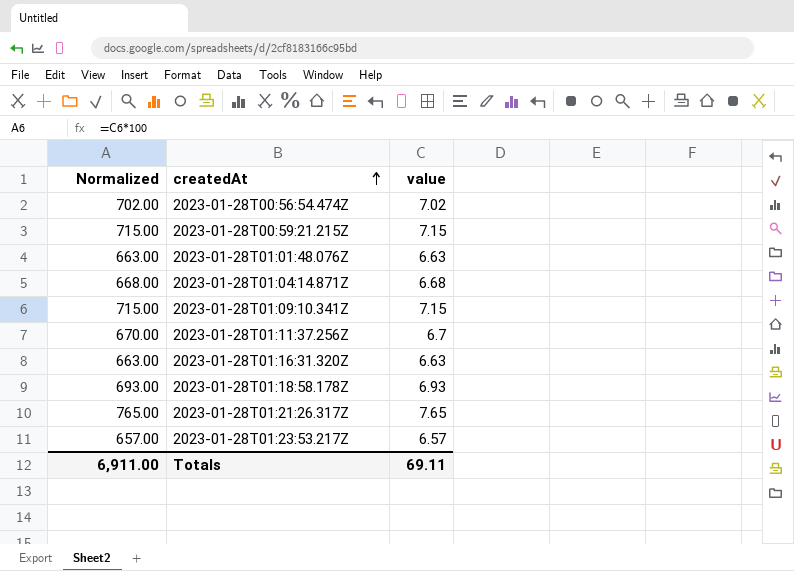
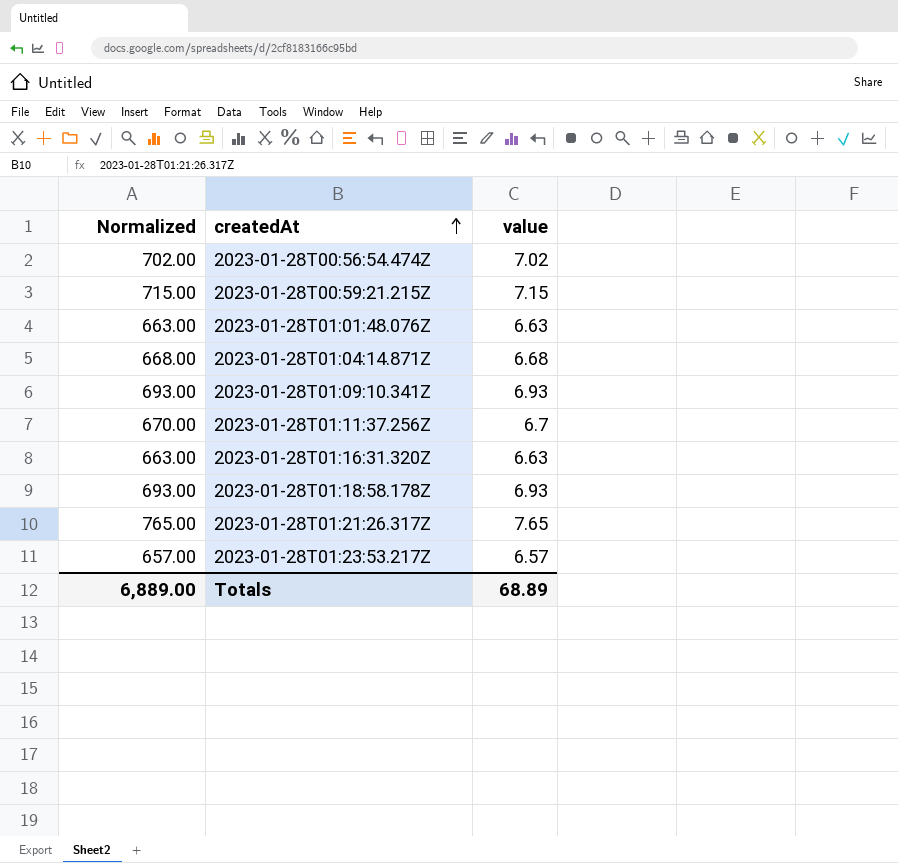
2023-01-28T01:09:10.341Z | Normalized: 715.00 -> 693.00
2023-01-28T01:09:10.341Z | value: 7.15 -> 6.93
Totals | Normalized: 6,911.00 -> 6,889.00
Totals | value: 69.11 -> 68.89

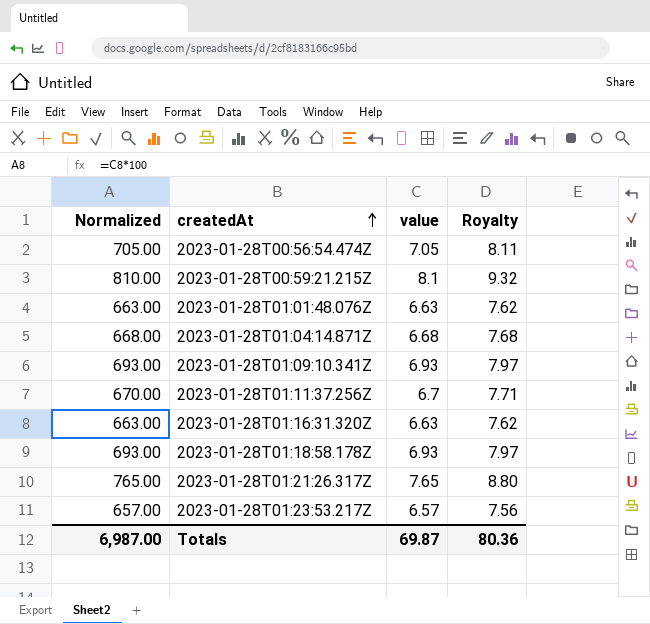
column Royalty | formula: none -> [value] * 1.15
2023-01-28T00:56:54.474Z | Normalized: 702.00 -> 705.00
2023-01-28T00:56:54.474Z | value: 7.02 -> 7.05
2023-01-28T00:59:21.215Z | Normalized: 715.00 -> 810.00
2023-01-28T00:59:21.215Z | value: 7.15 -> 8.1
Totals | Normalized: 6,889.00 -> 6,987.00
Totals | value: 68.89 -> 69.87

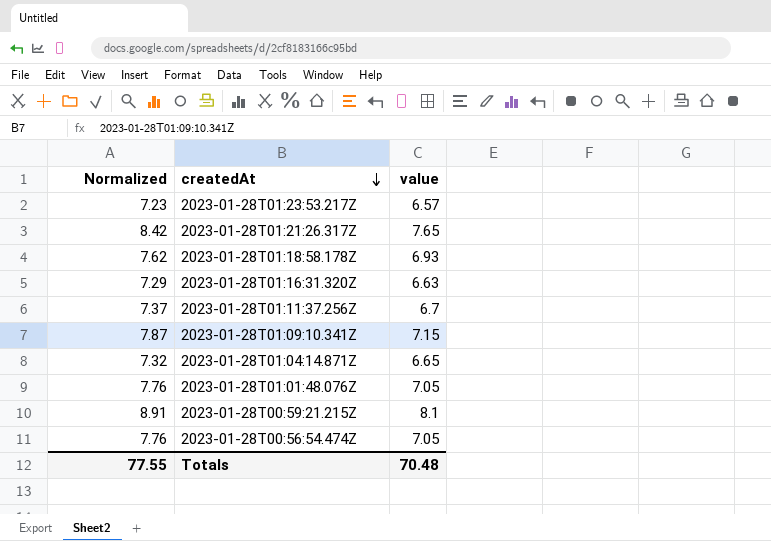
row order: createdAt ascending -> createdAt descending
column Royalty | formula: [value] * 1.15 -> none
column Normalized | formula: [value] * 100 -> [value] * 1.1
2023-01-28T01:09:10.341Z | value: 6.93 -> 7.15
2023-01-28T01:04:14.871Z | value: 6.68 -> 6.65
2023-01-28T01:01:48.076Z | value: 6.63 -> 7.05
Totals | Normalized: 6,987.00 -> 77.55
Totals | value: 69.87 -> 70.48

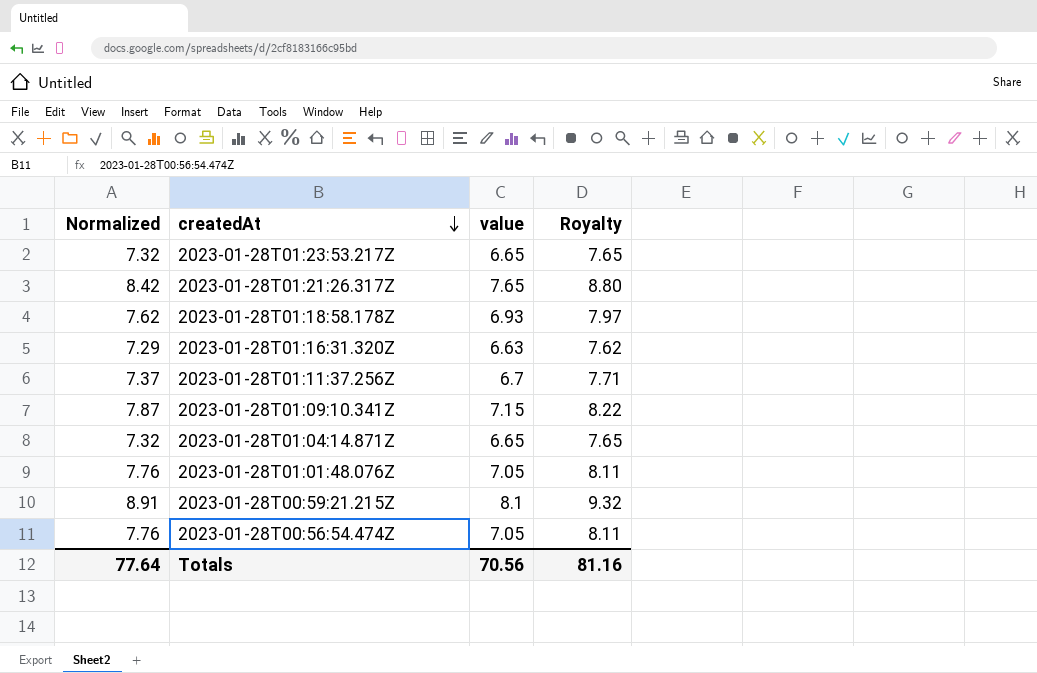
column Royalty | formula: none -> [value] * 1.15
2023-01-28T01:23:53.217Z | Normalized: 7.23 -> 7.32
2023-01-28T01:23:53.217Z | value: 6.57 -> 6.65
Totals | Normalized: 77.55 -> 77.64
Totals | value: 70.48 -> 70.56

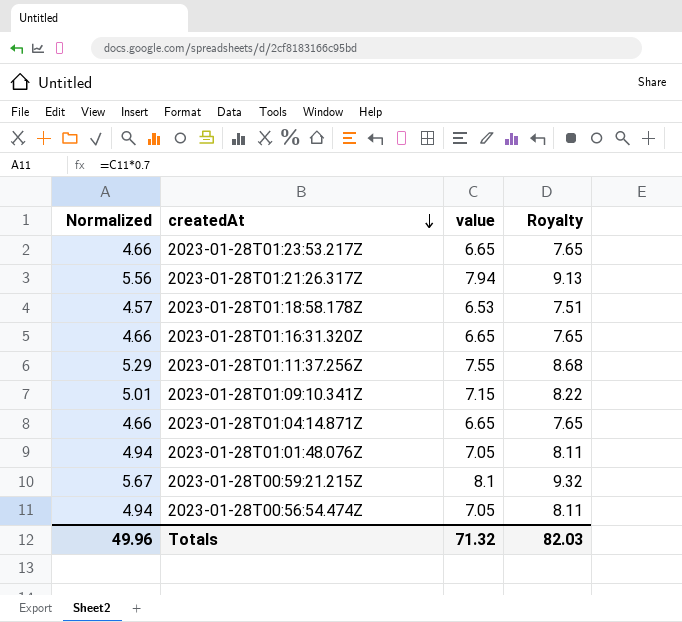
column Normalized | formula: [value] * 1.1 -> [value] * 0.7
2023-01-28T01:21:26.317Z | value: 7.65 -> 7.94
2023-01-28T01:21:26.317Z | Royalty: 8.80 -> 9.13
2023-01-28T01:18:58.178Z | value: 6.93 -> 6.53
2023-01-28T01:18:58.178Z | Royalty: 7.97 -> 7.51
2023-01-28T01:16:31.320Z | value: 6.63 -> 6.65
2023-01-28T01:16:31.320Z | Royalty: 7.62 -> 7.65
2023-01-28T01:11:37.256Z | value: 6.7 -> 7.55
2023-01-28T01:11:37.256Z | Royalty: 7.71 -> 8.68
Totals | Normalized: 77.64 -> 49.96
Totals | value: 70.56 -> 71.32
Totals | Royalty: 81.16 -> 82.03

